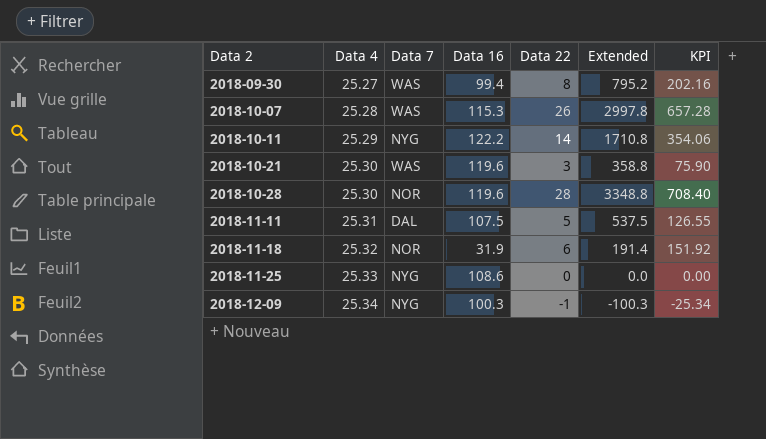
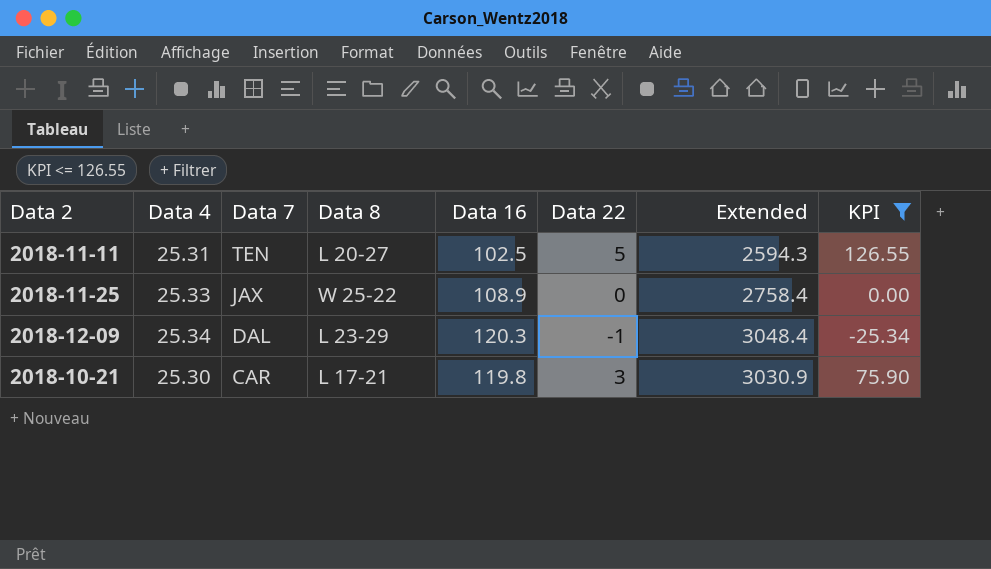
filter: none -> KPI <= 126.55
row order: Data 2 ascending -> Data 7 descending
column Data 8 | position: none -> 4
column Extended | formula: [Data 16] * [Data 22] -> [Data 4] * [Data 16]
2018-11-11 | Data 7: DAL -> TEN
2018-11-11 | Data 16: 107.5 -> 102.5
2018-11-25 | Data 7: NYG -> JAX
2018-11-25 | Data 16: 108.6 -> 108.9
2018-12-09 | Data 7: NYG -> DAL
2018-12-09 | Data 16: 100.3 -> 120.3
2018-10-21 | Data 7: WAS -> CAR
2018-10-21 | Data 16: 119.6 -> 119.8

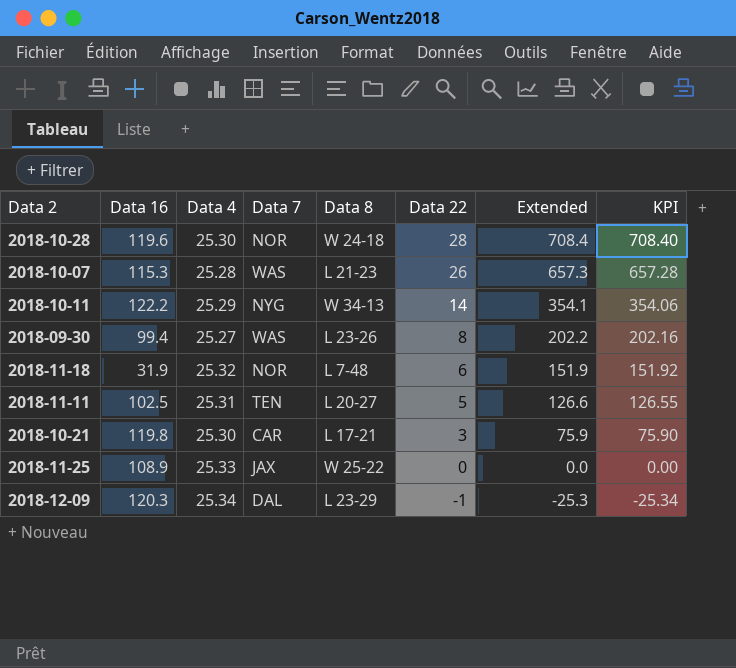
filter: KPI <= 126.55 -> none
row order: Data 7 descending -> Data 22 descending
column Data 16 | position: 5 -> 2
column Extended | formula: [Data 4] * [Data 16] -> [Data 4] * [Data 22]

